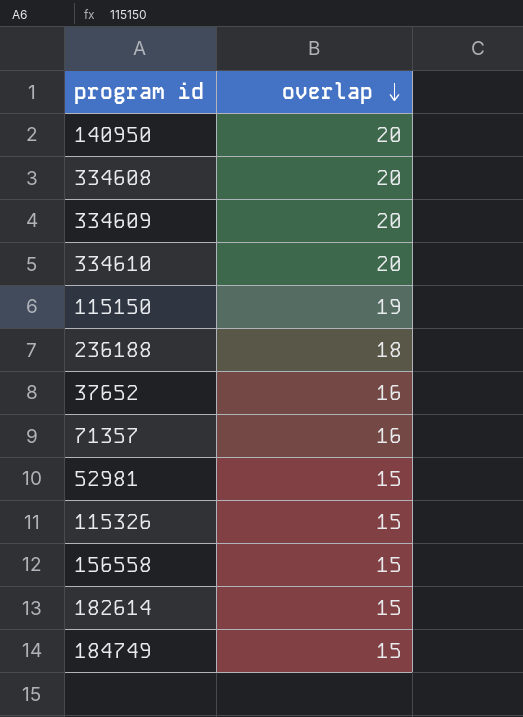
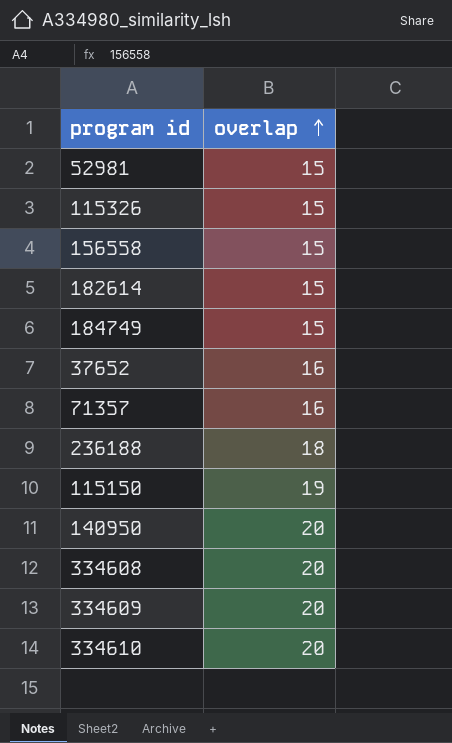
row order: overlap descending -> overlap ascending

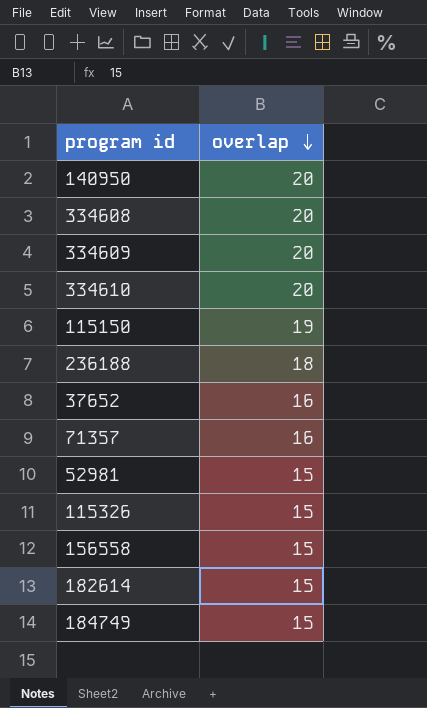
row order: overlap ascending -> overlap descending

